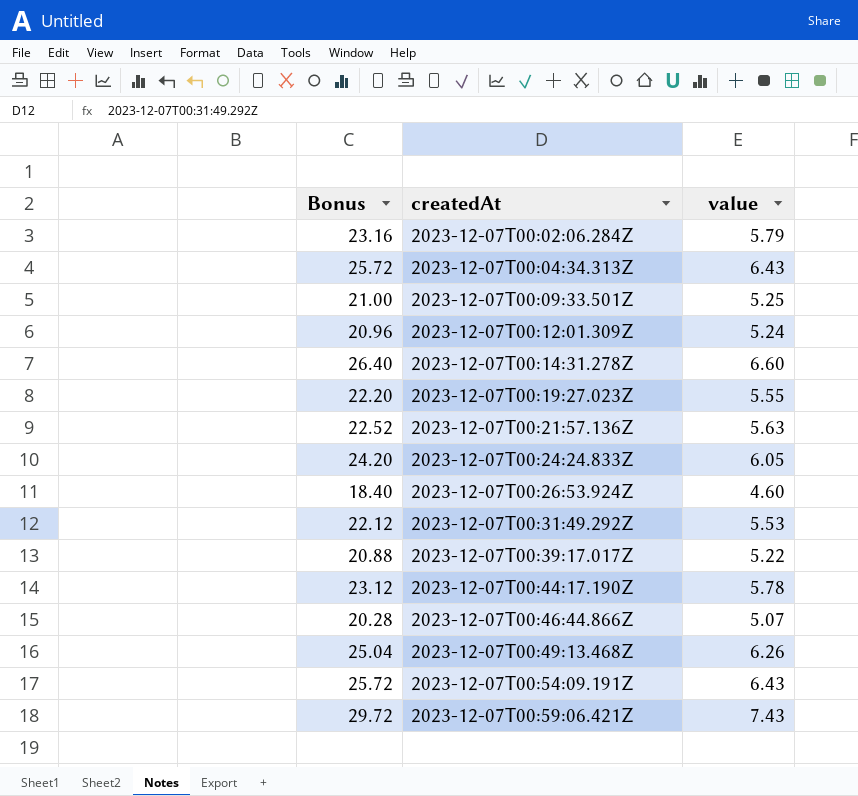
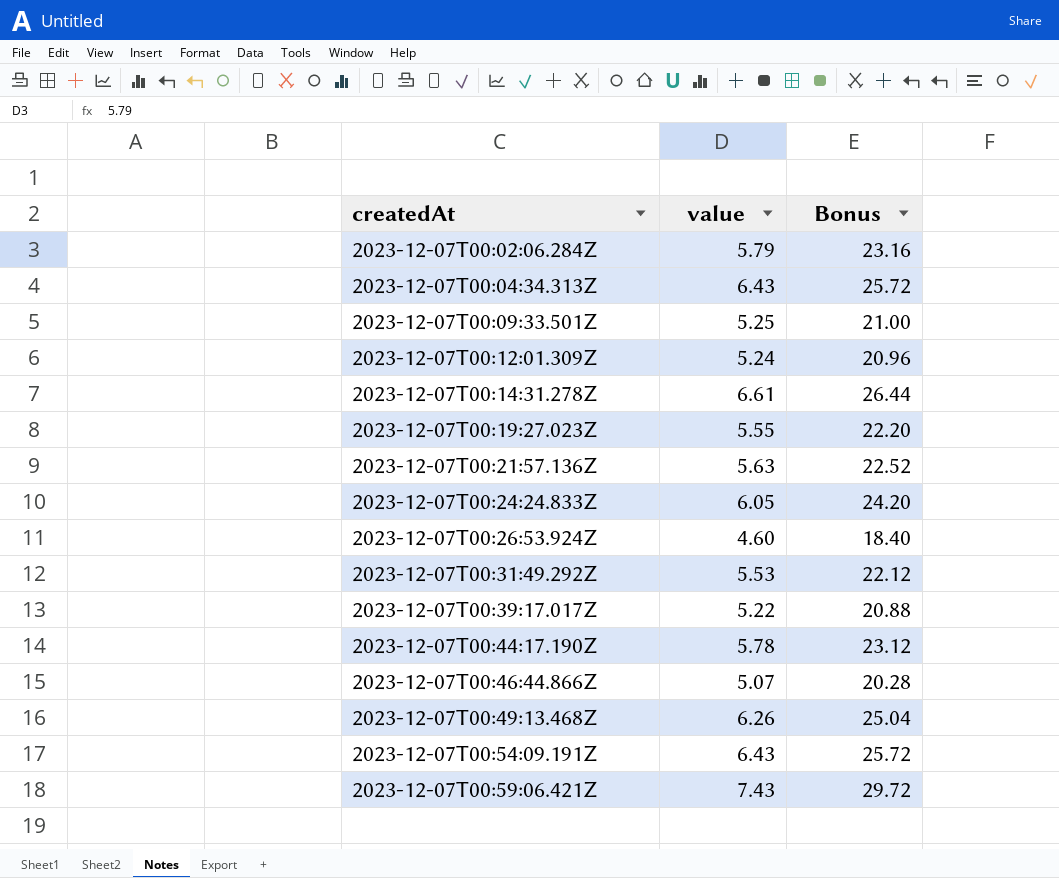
column Bonus | position: 1 -> 3
2023-12-07T00:14:31.278Z | value: 6.60 -> 6.61
2023-12-07T00:14:31.278Z | Bonus: 26.40 -> 26.44

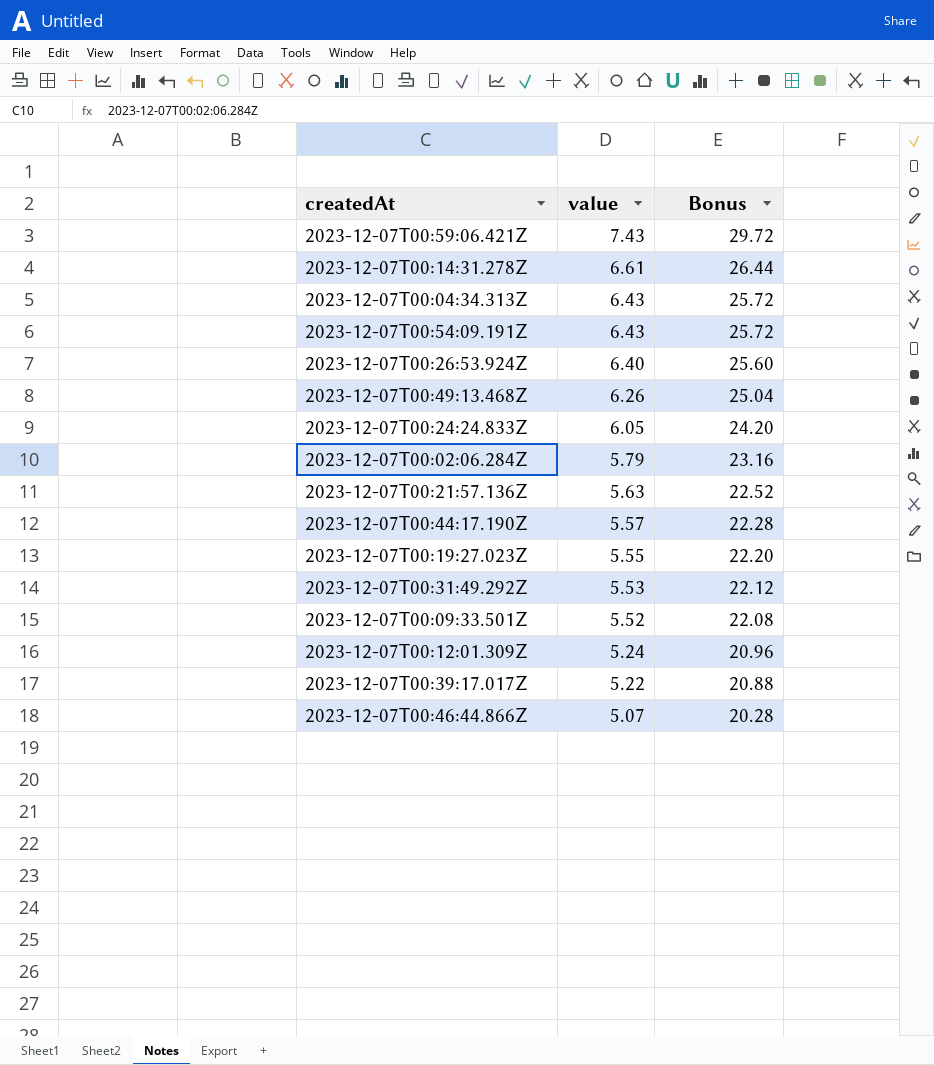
row order: createdAt ascending -> value descending
2023-12-07T00:26:53.924Z | value: 4.60 -> 6.40
2023-12-07T00:26:53.924Z | Bonus: 18.40 -> 25.60
2023-12-07T00:44:17.190Z | value: 5.78 -> 5.57
2023-12-07T00:44:17.190Z | Bonus: 23.12 -> 22.28
2023-12-07T00:09:33.501Z | value: 5.25 -> 5.52
2023-12-07T00:09:33.501Z | Bonus: 21.00 -> 22.08

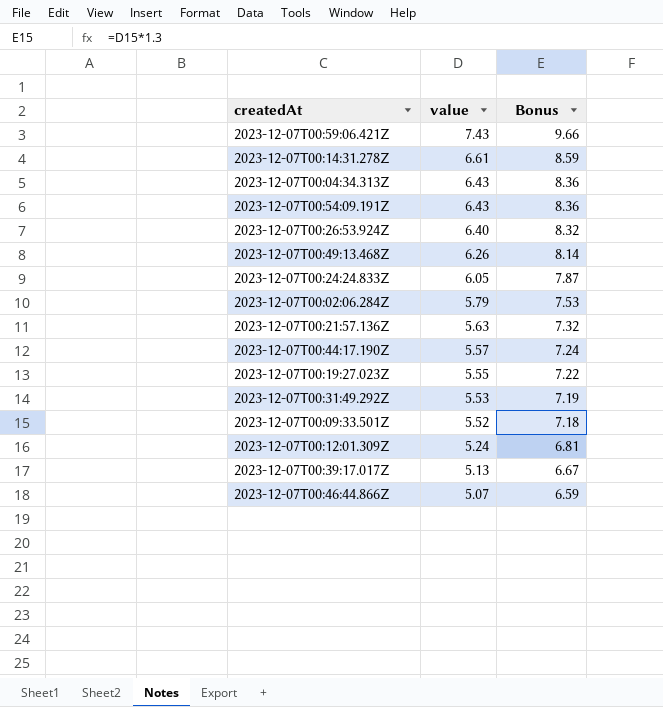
column Bonus | formula: [value] * 4 -> [value] * 1.3
2023-12-07T00:39:17.017Z | value: 5.22 -> 5.13

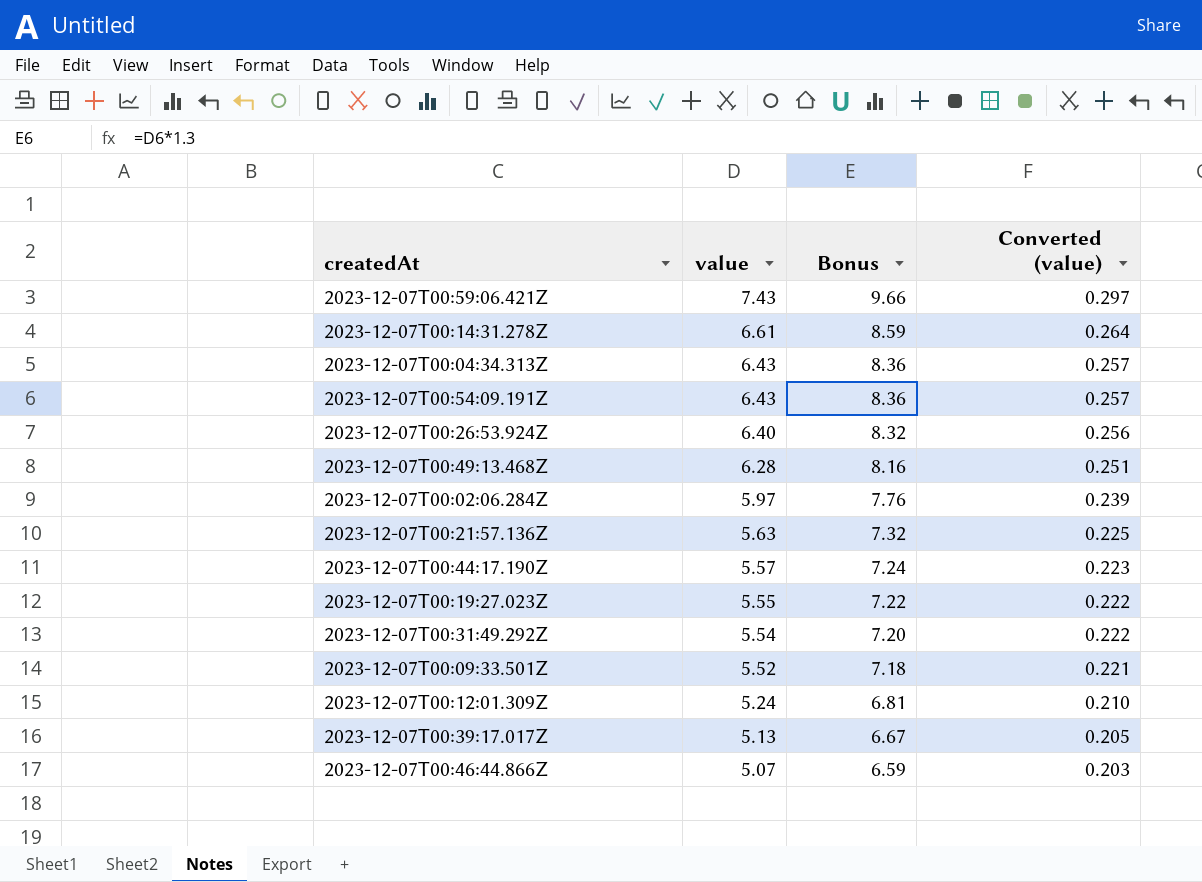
column Converted (value) | formula: none -> [value] * 0.04
row 2023-12-07T00:24:24.833Z: 6.05 | 7.87 -> none
2023-12-07T00:49:13.468Z | value: 6.26 -> 6.28
2023-12-07T00:49:13.468Z | Bonus: 8.14 -> 8.16
2023-12-07T00:02:06.284Z | value: 5.79 -> 5.97
2023-12-07T00:02:06.284Z | Bonus: 7.53 -> 7.76
2023-12-07T00:31:49.292Z | value: 5.53 -> 5.54
2023-12-07T00:31:49.292Z | Bonus: 7.19 -> 7.20

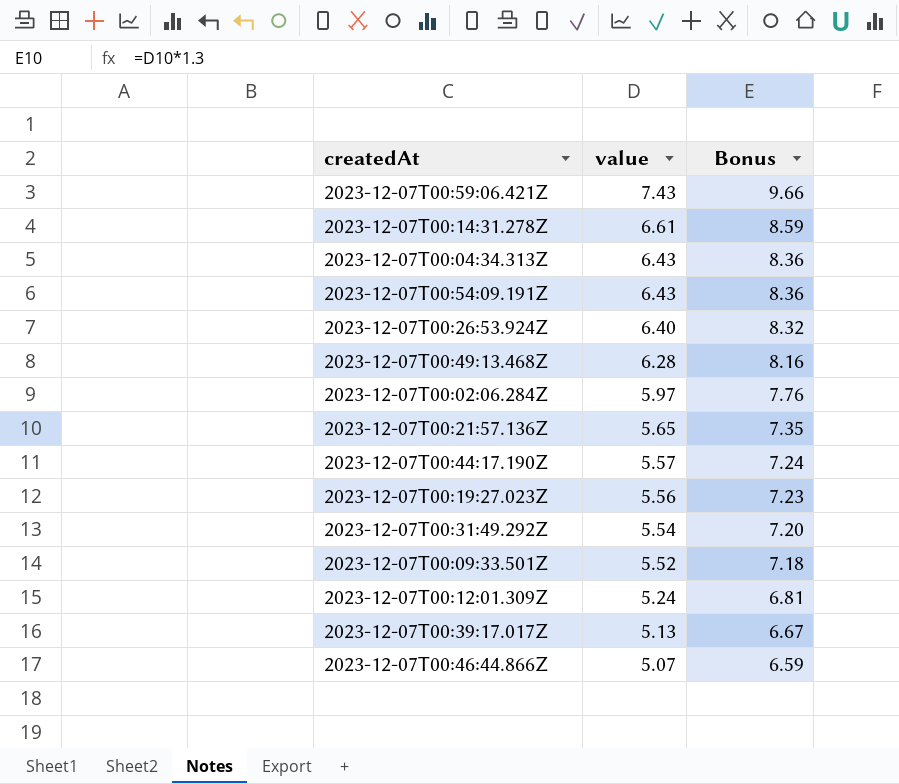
column Converted (value) | formula: [value] * 0.04 -> none
2023-12-07T00:21:57.136Z | value: 5.63 -> 5.65
2023-12-07T00:21:57.136Z | Bonus: 7.32 -> 7.35
2023-12-07T00:19:27.023Z | value: 5.55 -> 5.56
2023-12-07T00:19:27.023Z | Bonus: 7.22 -> 7.23

